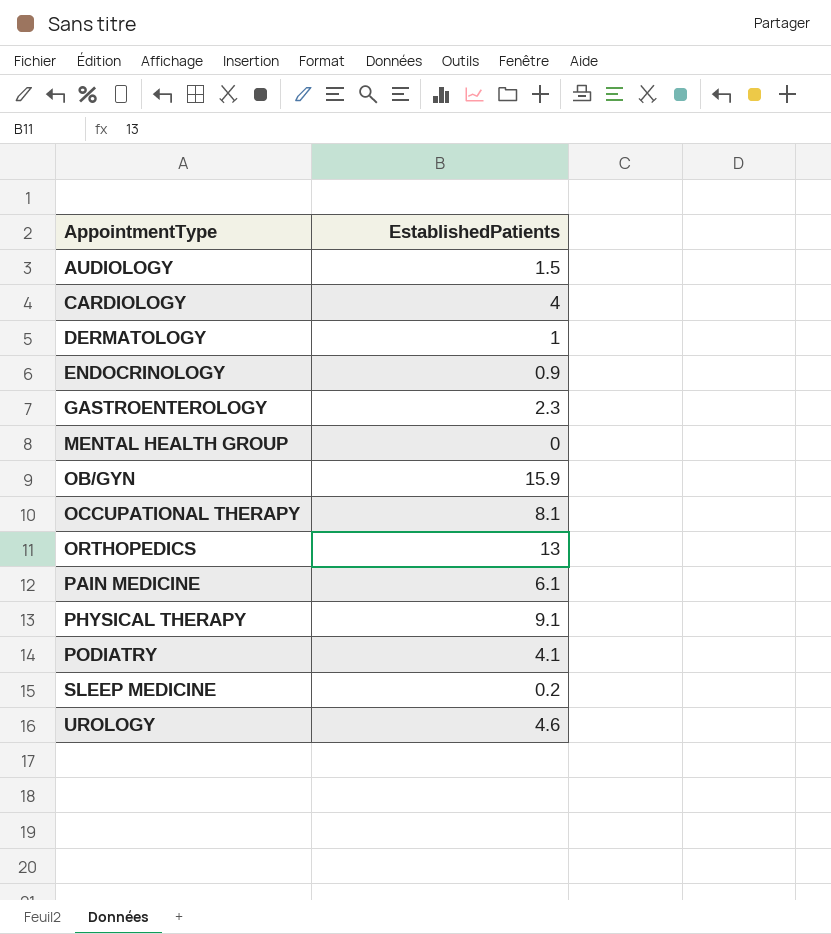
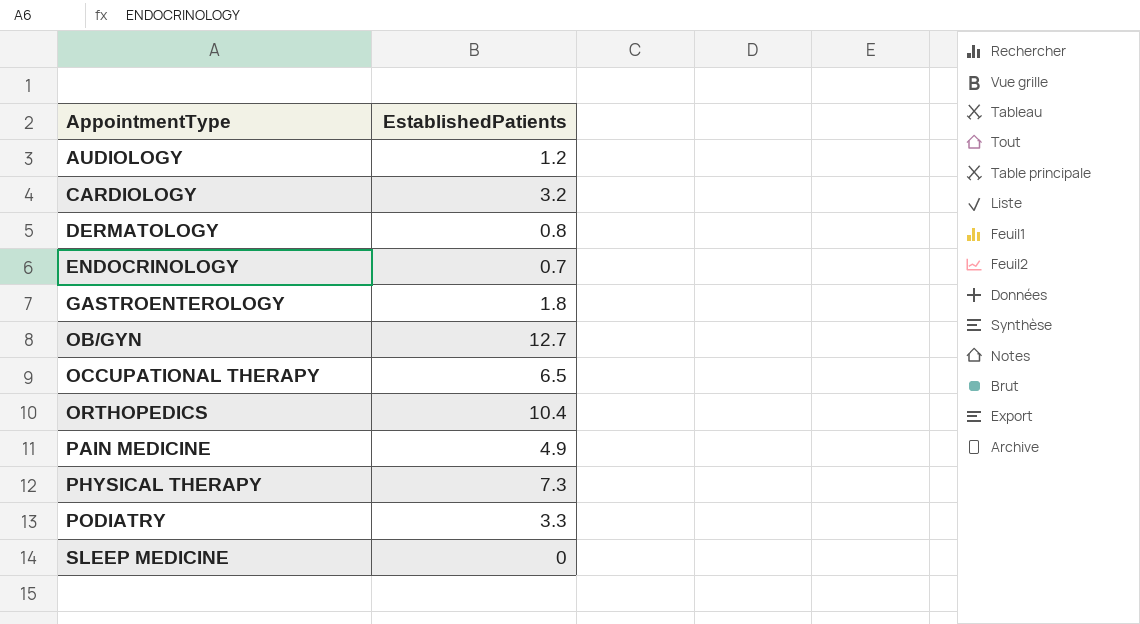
row MENTAL HEALTH GROUP: 0 -> none
row UROLOGY: 4.6 -> none
AUDIOLOGY | EstablishedPatients: 1.5 -> 1.2
CARDIOLOGY | EstablishedPatients: 4 -> 3.2
DERMATOLOGY | EstablishedPatients: 1 -> 0.8
ENDOCRINOLOGY | EstablishedPatients: 0.9 -> 0.7
GASTROENTEROLOGY | EstablishedPatients: 2.3 -> 1.8
OB/GYN | EstablishedPatients: 15.9 -> 12.7
OCCUPATIONAL THERAPY | EstablishedPatients: 8.1 -> 6.5
ORTHOPEDICS | EstablishedPatients: 13 -> 10.4
PAIN MEDICINE | EstablishedPatients: 6.1 -> 4.9
PHYSICAL THERAPY | EstablishedPatients: 9.1 -> 7.3
PODIATRY | EstablishedPatients: 4.1 -> 3.3
SLEEP MEDICINE | EstablishedPatients: 0.2 -> 0

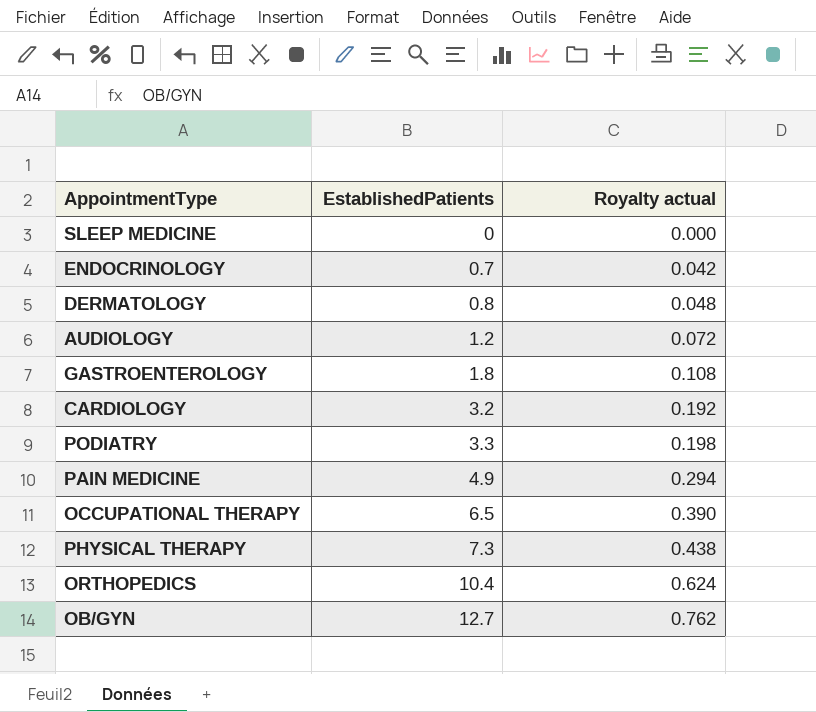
row order: AppointmentType ascending -> EstablishedPatients ascending
column Royalty actual | formula: none -> [EstablishedPatients] * 0.06

